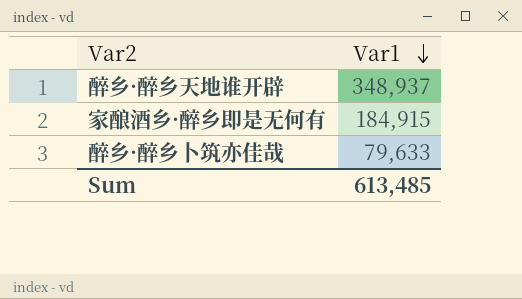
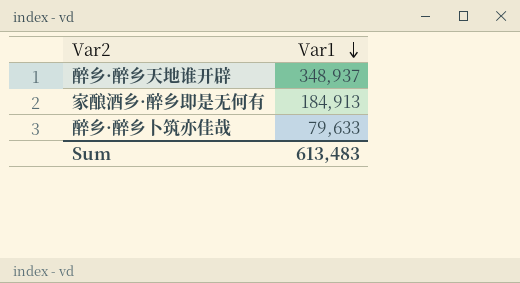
家酿酒乡·醉乡即是无何有 | Var1: 184,915 -> 184,913
Sum | Var1: 613,485 -> 613,483

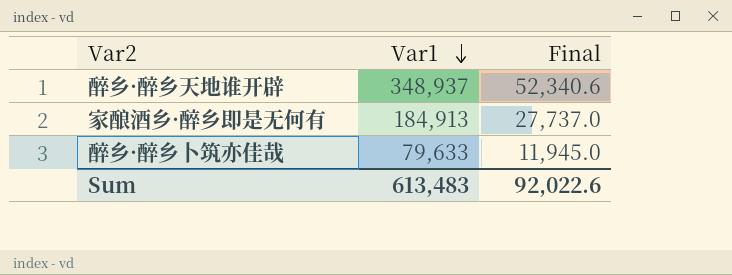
column Final | formula: none -> [Var1] * 0.15

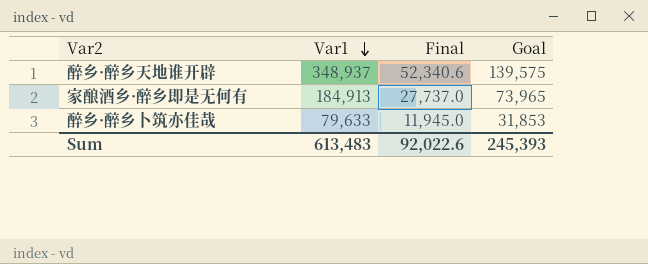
column Goal | formula: none -> [Var1] * 0.4

